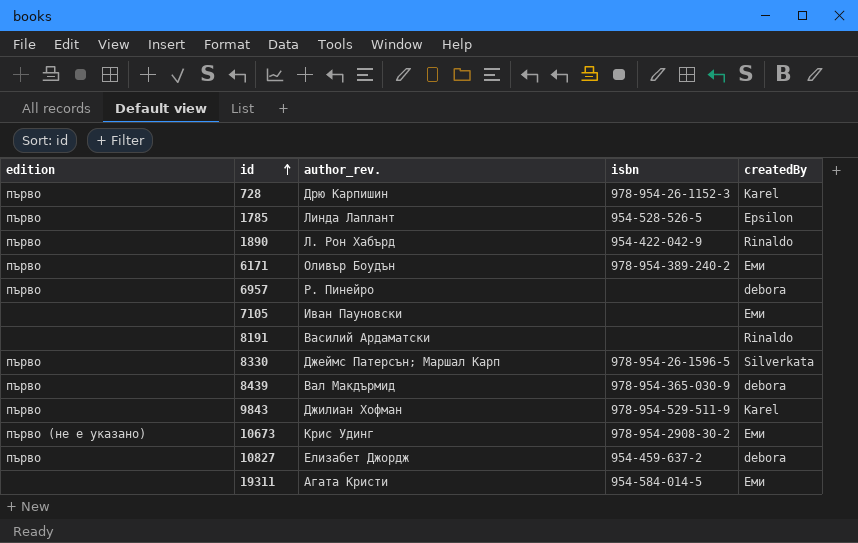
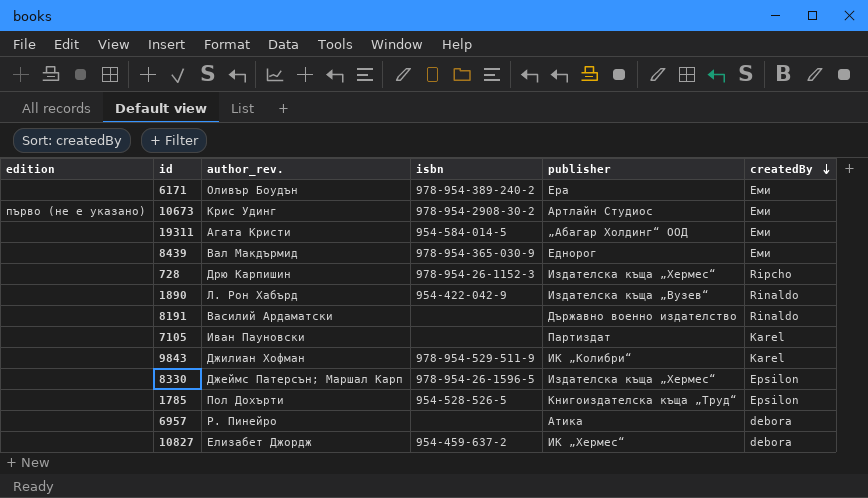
row order: id ascending -> createdBy descending
column publisher | position: none -> 5
6171 | edition: първо -> none
8439 | edition: първо -> none
8439 | createdBy: debora -> Еми
728 | edition: първо -> none
728 | createdBy: Karel -> Ripcho
1890 | edition: първо -> none
7105 | createdBy: Еми -> Karel
9843 | edition: първо -> none
8330 | edition: първо -> none
8330 | createdBy: Silverkata -> Epsilon
1785 | edition: първо -> none
1785 | author_rev.: Линда Лаплант -> Пол Дохърти
6957 | edition: първо -> none
10827 | edition: първо -> none

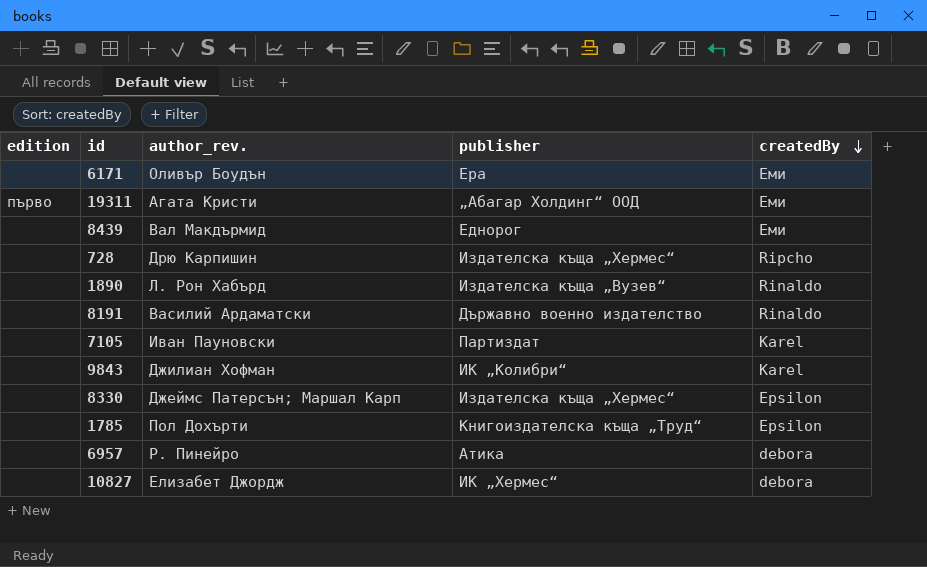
column isbn | position: 4 -> none
row 10673: първо (не е указано) | Крис Удинг | 978-954-2908-30-2 | Артлайн Студиос | Еми -> none
19311 | edition: none -> първо

